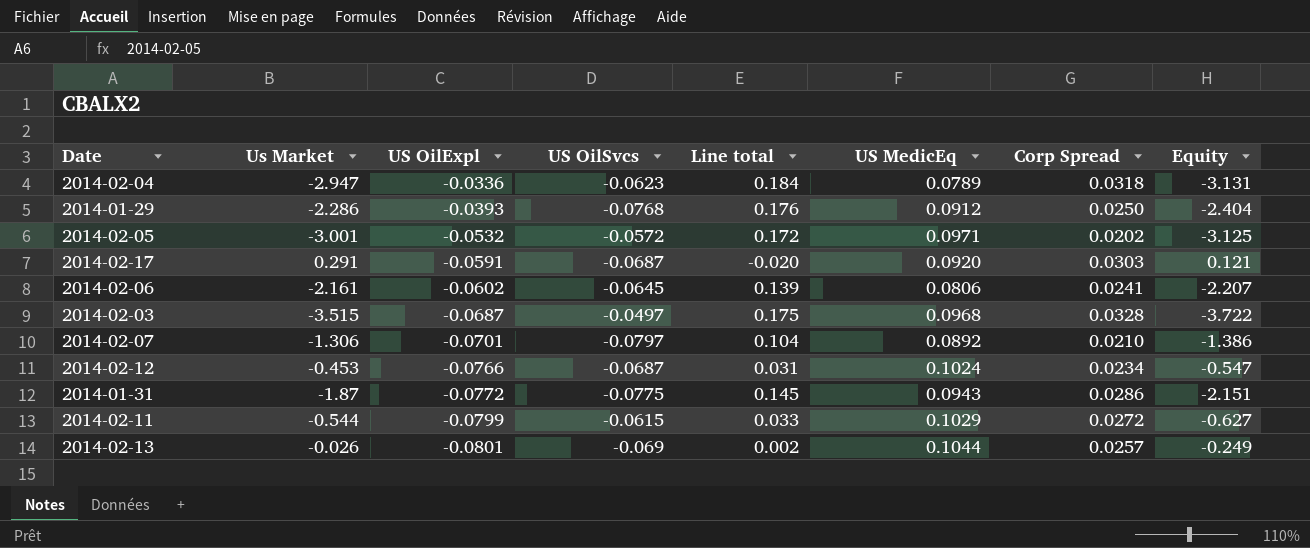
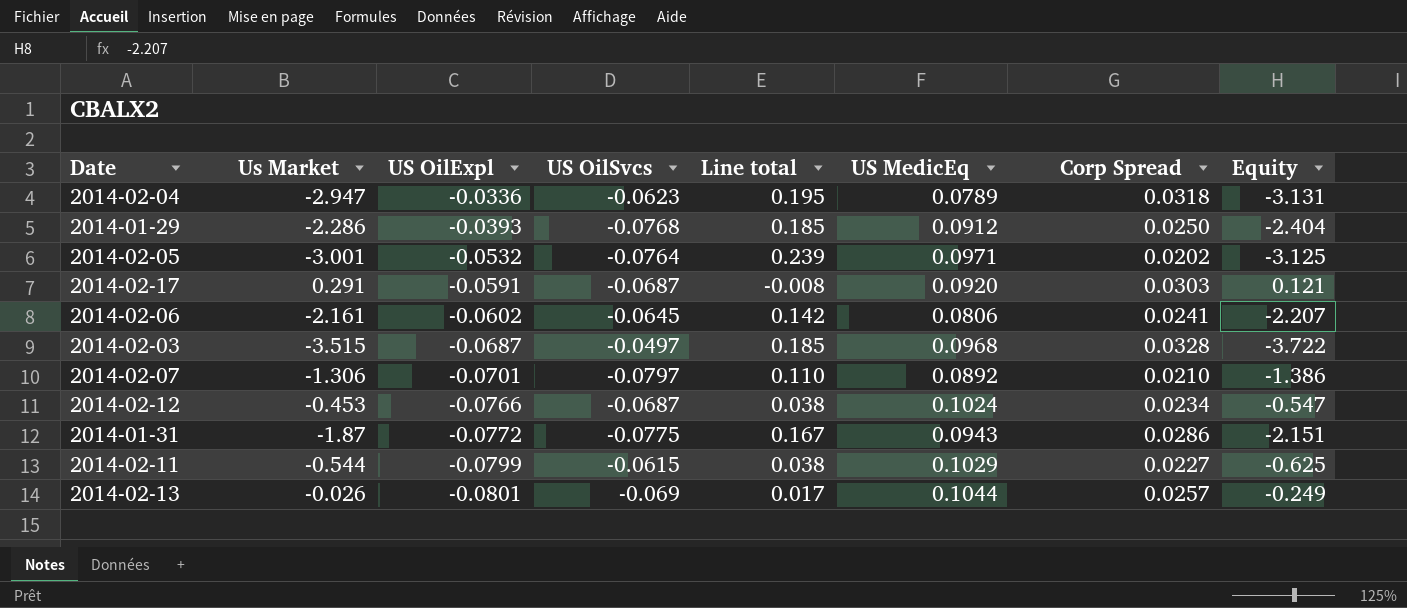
column Line total | formula: [Us Market] * [US OilSvcs] -> [US OilSvcs] * [Equity]
2014-02-05 | US OilSvcs: -0.0572 -> -0.0764
2014-02-11 | Corp Spread: 0.0272 -> 0.0227
2014-02-11 | Equity: -0.627 -> -0.625

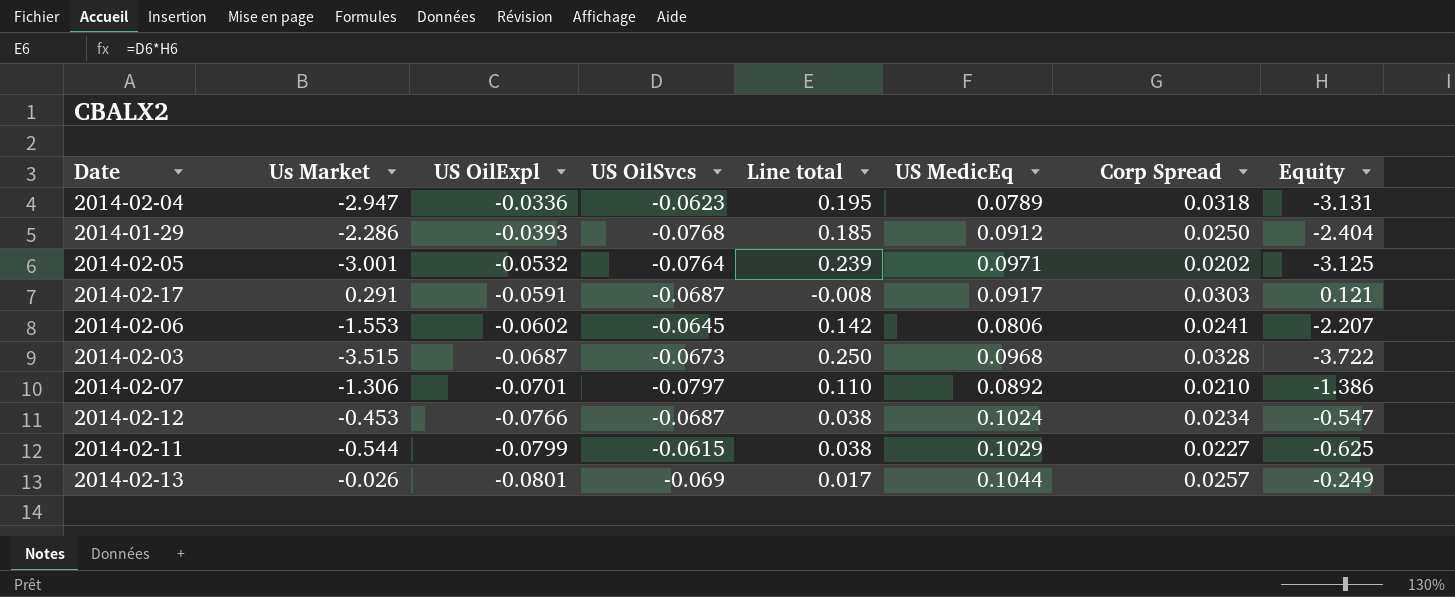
row 2014-01-31: -1.87 | -0.0772 | -0.0775 | 0.167 | 0.0943 | 0.0286 | -2.151 -> none
2014-02-17 | US MedicEq: 0.0920 -> 0.0917
2014-02-06 | Us Market: -2.161 -> -1.553
2014-02-03 | US OilSvcs: -0.0497 -> -0.0673
2014-02-03 | Line total: 0.185 -> 0.250

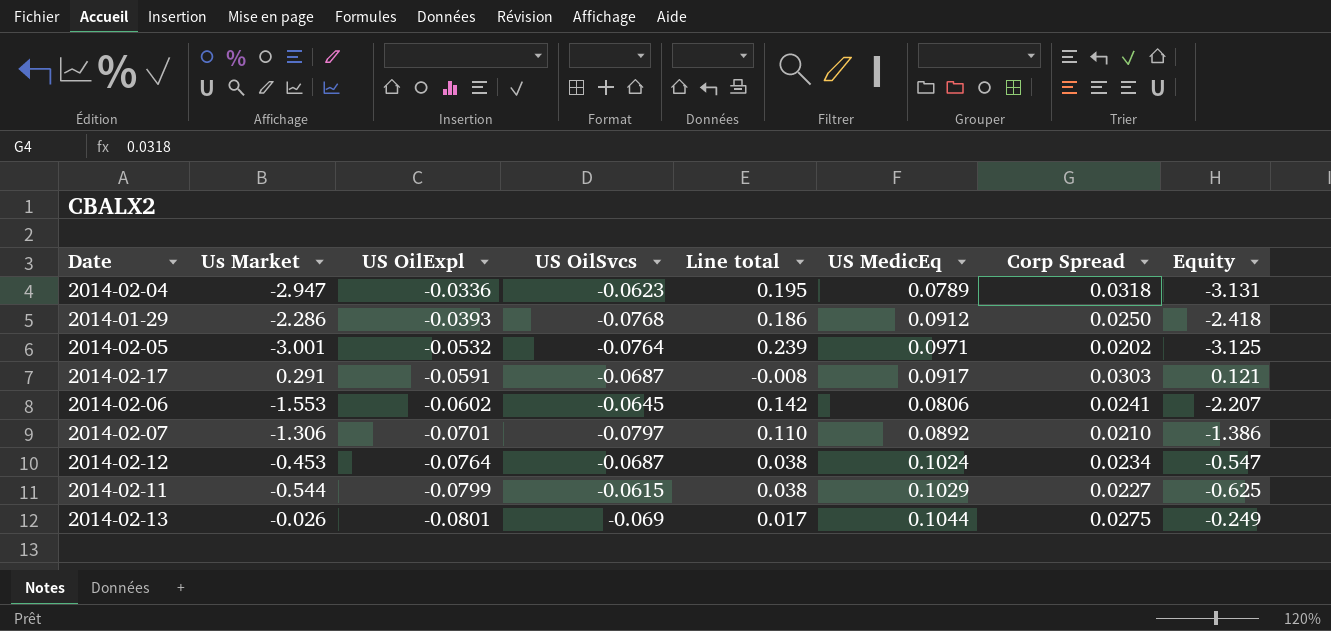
row 2014-02-03: -3.515 | -0.0687 | -0.0673 | 0.250 | 0.0968 | 0.0328 | -3.722 -> none
2014-01-29 | Line total: 0.185 -> 0.186
2014-01-29 | Equity: -2.404 -> -2.418
2014-02-12 | US OilExpl: -0.0766 -> -0.0764
2014-02-13 | Corp Spread: 0.0257 -> 0.0275

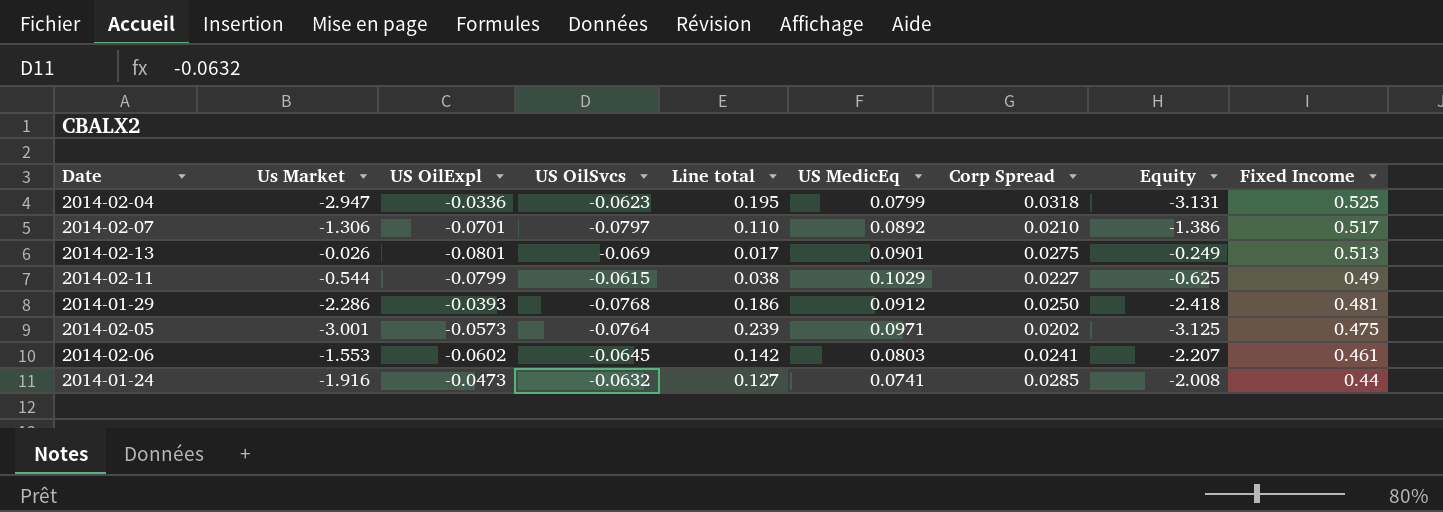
row order: US OilExpl descending -> Fixed Income descending
column Fixed Income | position: none -> 9
row 2014-02-17: 0.291 | -0.0591 | -0.0687 | -0.008 | 0.0917 | 0.0303 | 0.121 -> none
row 2014-02-12: -0.453 | -0.0764 | -0.0687 | 0.038 | 0.1024 | 0.0234 | -0.547 -> none
2014-02-04 | US MedicEq: 0.0789 -> 0.0799
2014-02-13 | US MedicEq: 0.1044 -> 0.0901
2014-02-05 | US OilExpl: -0.0532 -> -0.0573
2014-02-06 | US MedicEq: 0.0806 -> 0.0803
row 2014-01-24: none -> -1.916 | -0.0473 | -0.0632 | 0.127 | 0.0741 | 0.0285 | -2.008 | 0.44

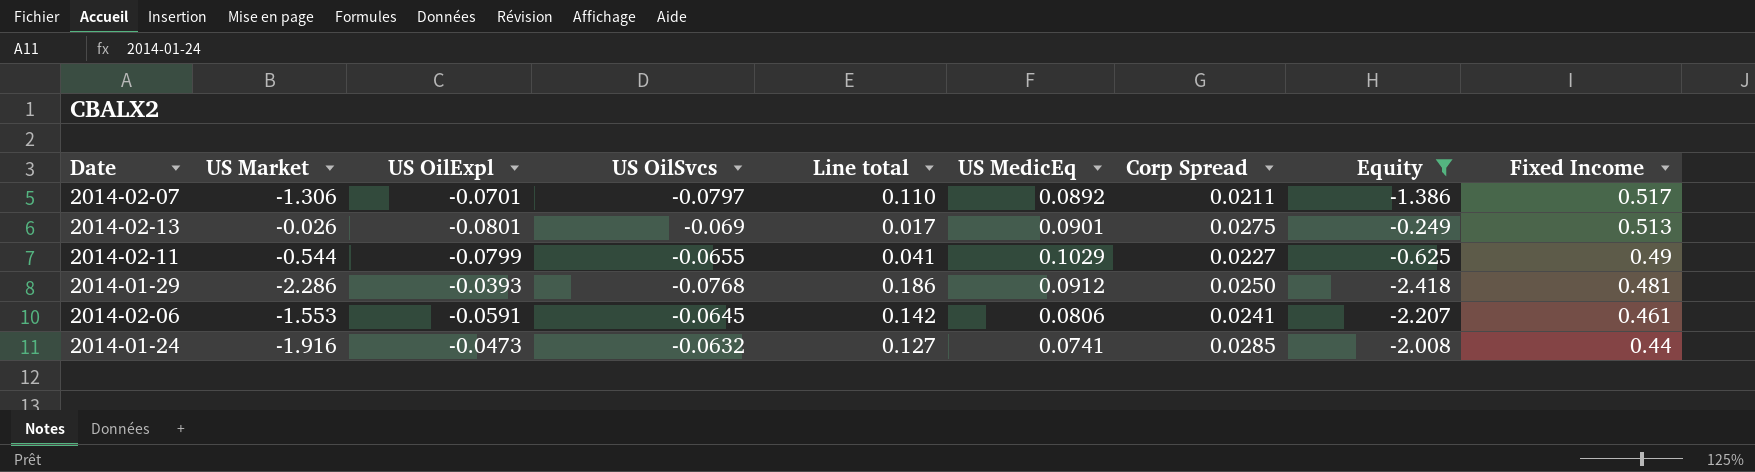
filter: none -> Equity >= -2.418
column name: Us Market -> US Market
2014-02-07 | Corp Spread: 0.0210 -> 0.0211
2014-02-11 | US OilSvcs: -0.0615 -> -0.0655
2014-02-11 | Line total: 0.038 -> 0.041
2014-02-06 | US OilExpl: -0.0602 -> -0.0591
2014-02-06 | US MedicEq: 0.0803 -> 0.0806

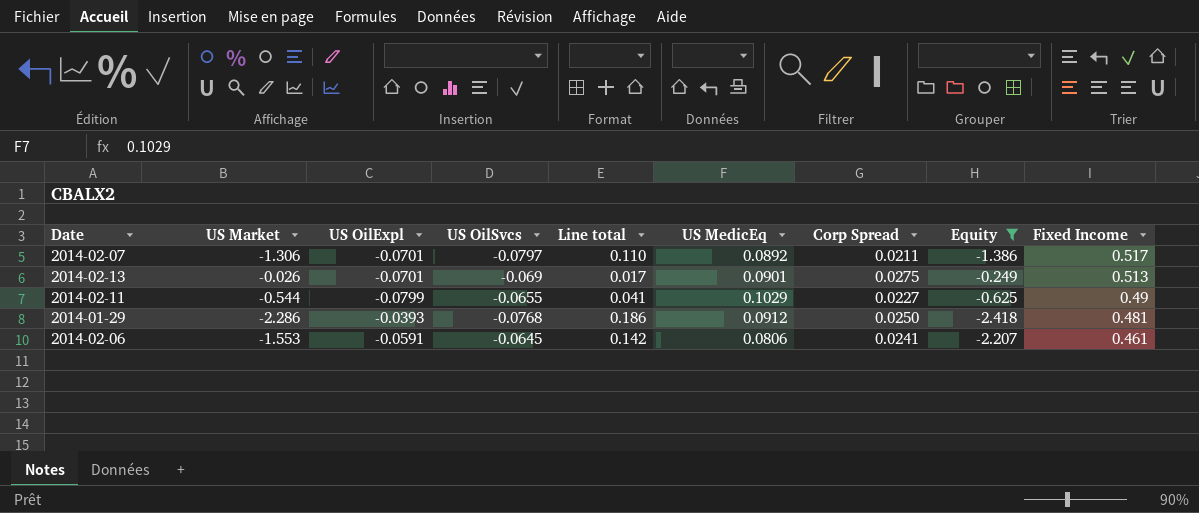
row 2014-01-24: -1.916 | -0.0473 | -0.0632 | 0.127 | 0.0741 | 0.0285 | -2.008 | 0.44 -> none
2014-02-13 | US OilExpl: -0.0801 -> -0.0701

